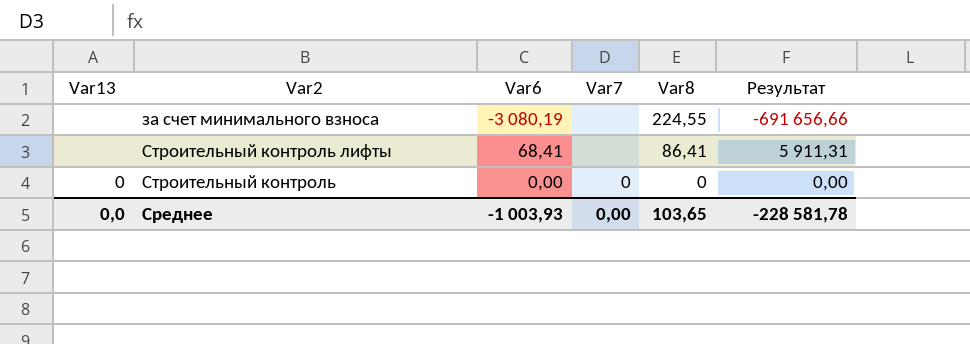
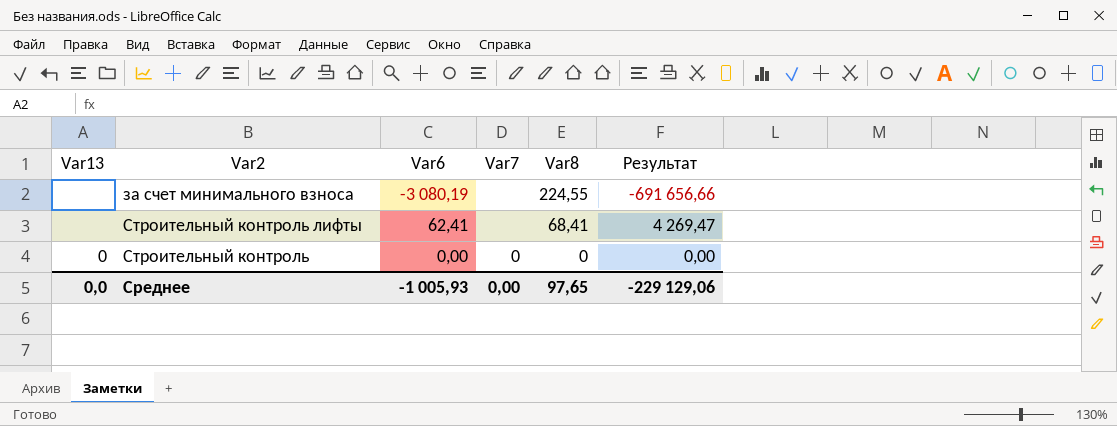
Строительный контроль лифты | Var6: 68,41 -> 62,41
Строительный контроль лифты | Var8: 86,41 -> 68,41
Строительный контроль лифты | Результат: 5 911,31 -> 4 269,47
Среднее | Var6: -1 003,93 -> -1 005,93
Среднее | Var8: 103,65 -> 97,65
Среднее | Результат: -228 581,78 -> -229 129,06

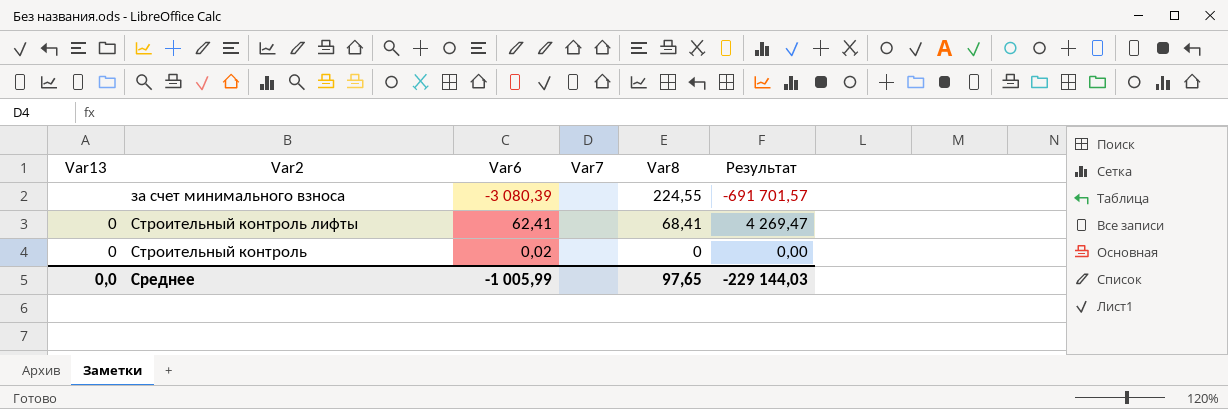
за счет минимального взноса | Var6: -3 080,19 -> -3 080,39
за счет минимального взноса | Результат: -691 656,66 -> -691 701,57
Строительный контроль лифты | Var13: none -> 0
Строительный контроль | Var6: 0,00 -> 0,02
Строительный контроль | Var7: 0 -> none
Среднее | Var6: -1 005,93 -> -1 005,99
Среднее | Var7: 0,00 -> none
Среднее | Результат: -229 129,06 -> -229 144,03

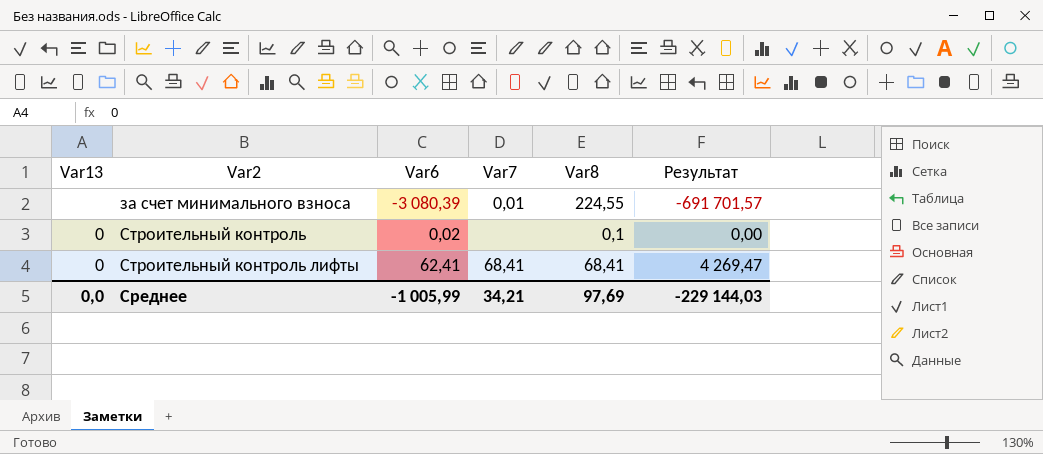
row order: Var8 descending -> Var2 ascending
за счет минимального взноса | Var7: none -> 0,01
Строительный контроль | Var8: 0 -> 0,1
Строительный контроль лифты | Var7: none -> 68,41
Среднее | Var7: none -> 34,21
Среднее | Var8: 97,65 -> 97,69

